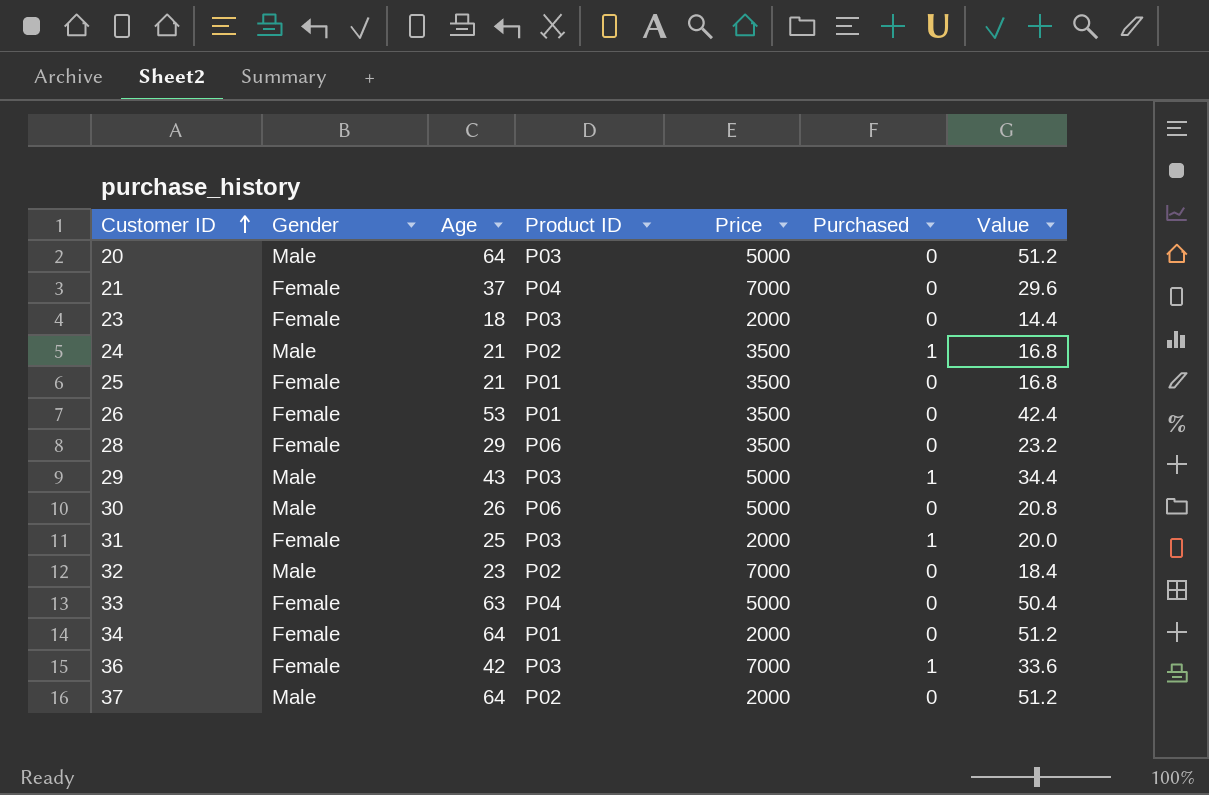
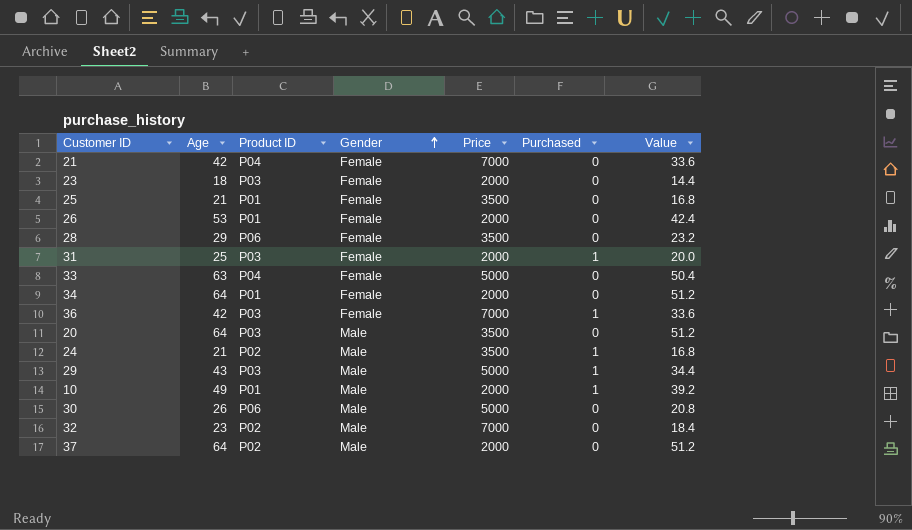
row order: Customer ID ascending -> Gender ascending
column Gender | position: 2 -> 4
21 | Age: 37 -> 42
21 | Value: 29.6 -> 33.6
26 | Price: 3500 -> 2000
20 | Price: 5000 -> 3500
row 10: none -> 49 | P01 | Male | 2000 | 1 | 39.2

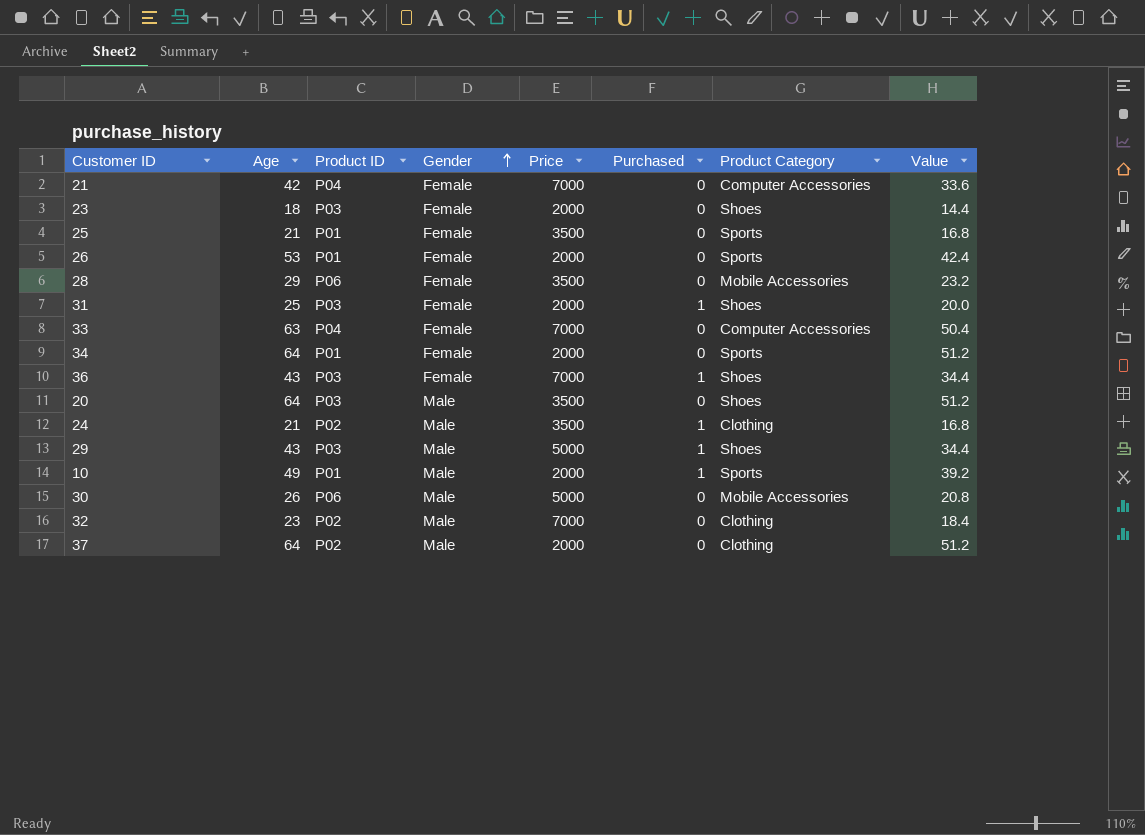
column Product Category | position: none -> 7
33 | Price: 5000 -> 7000
36 | Age: 42 -> 43
36 | Value: 33.6 -> 34.4

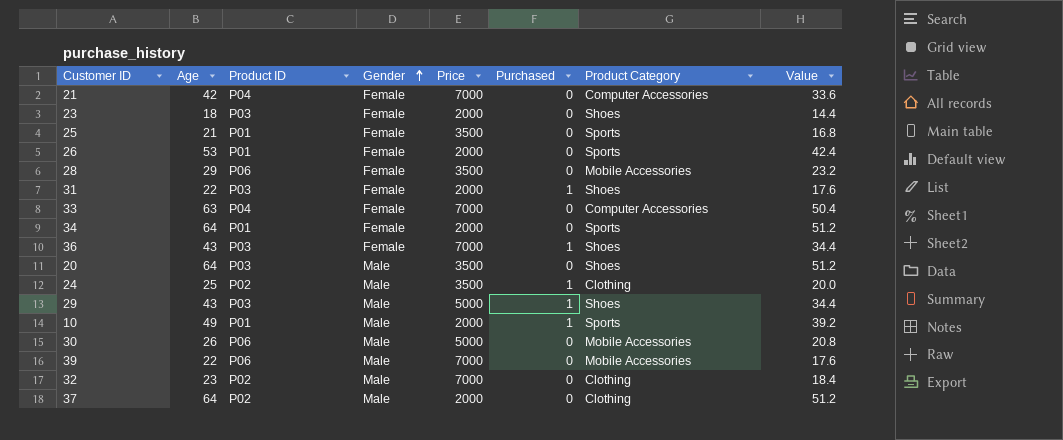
31 | Age: 25 -> 22
31 | Value: 20.0 -> 17.6
24 | Age: 21 -> 25
24 | Value: 16.8 -> 20.0
row 39: none -> 22 | P06 | Male | 7000 | 0 | Mobile Accessories | 17.6

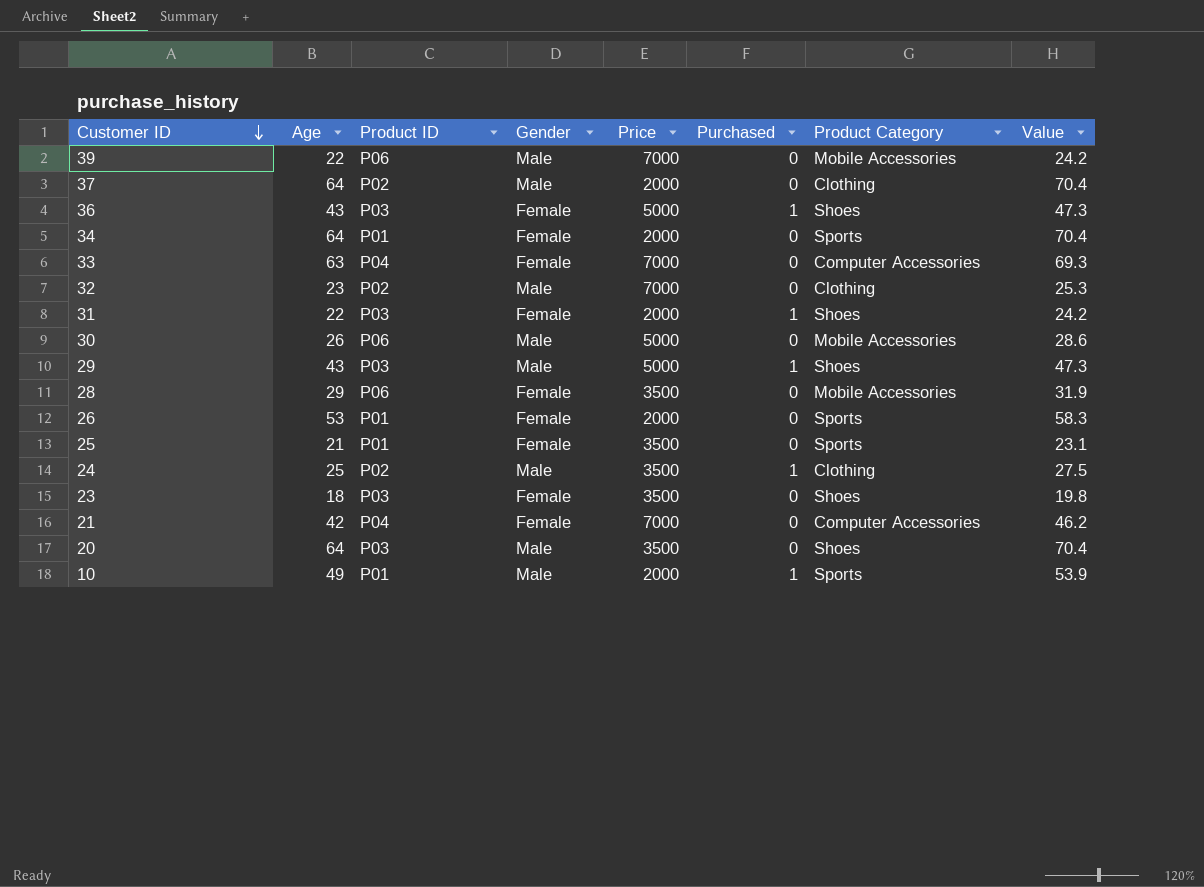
row order: Gender ascending -> Customer ID descending
column Value | formula: [Age] * 0.8 -> [Age] * 1.1
36 | Price: 7000 -> 5000
23 | Price: 2000 -> 3500

